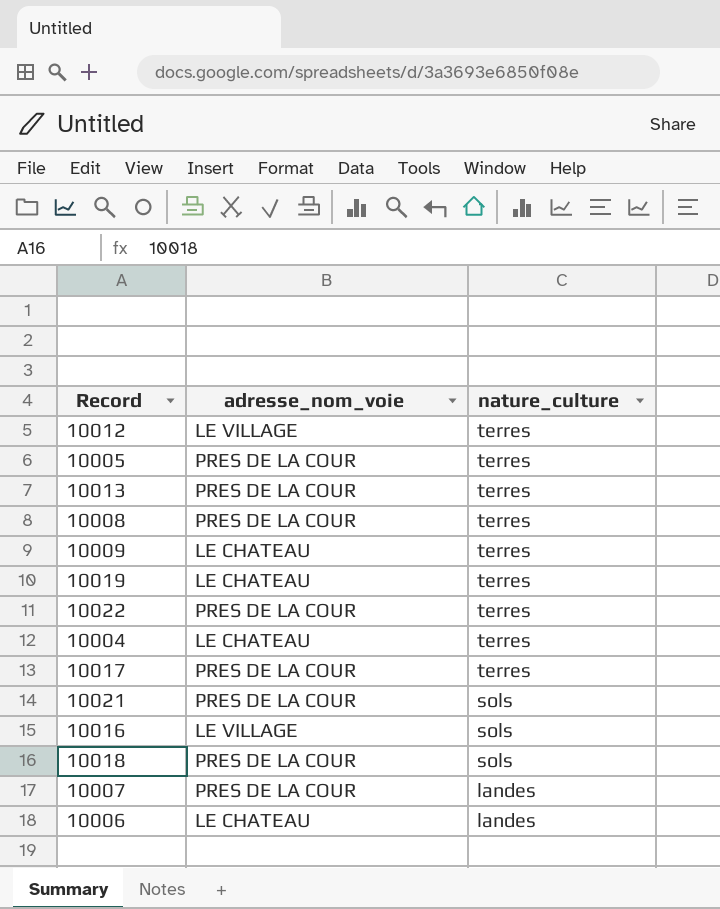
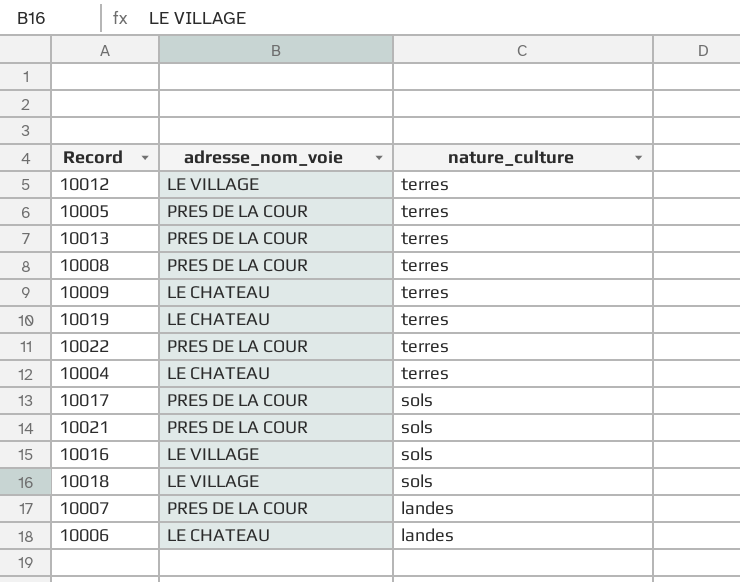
10017 | nature_culture: terres -> sols
10018 | adresse_nom_voie: PRES DE LA COUR -> LE VILLAGE

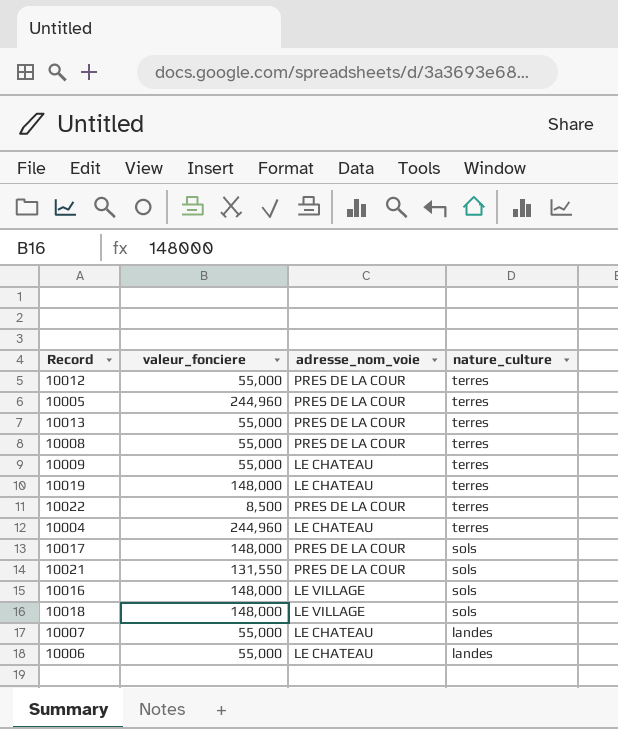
column valeur_fonciere | position: none -> 2
10012 | adresse_nom_voie: LE VILLAGE -> PRES DE LA COUR
10007 | adresse_nom_voie: PRES DE LA COUR -> LE CHATEAU

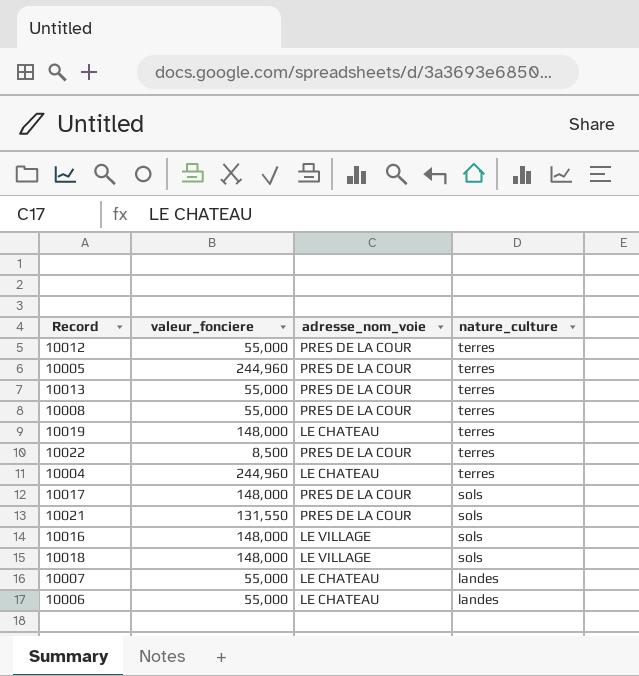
row 10009: 55,000 | LE CHATEAU | terres -> none

